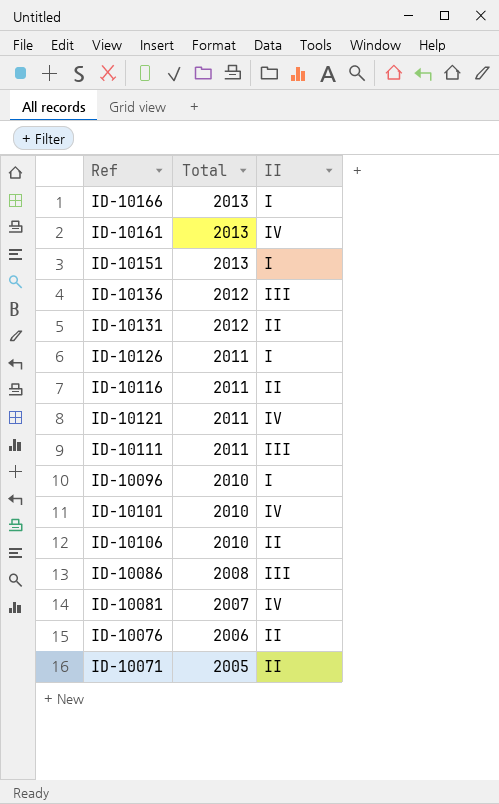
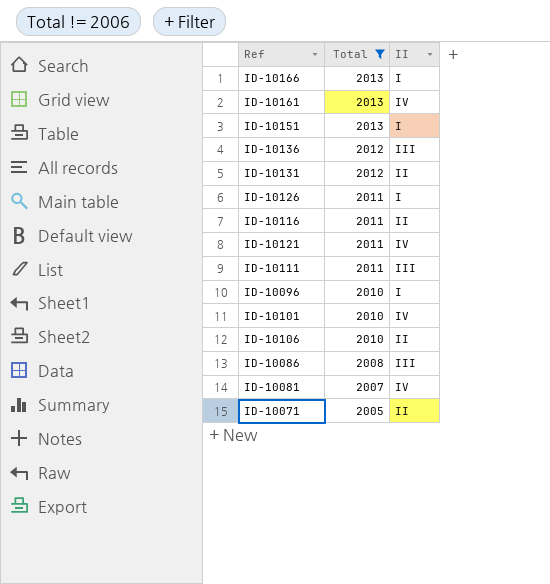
filter: none -> Total != 2006

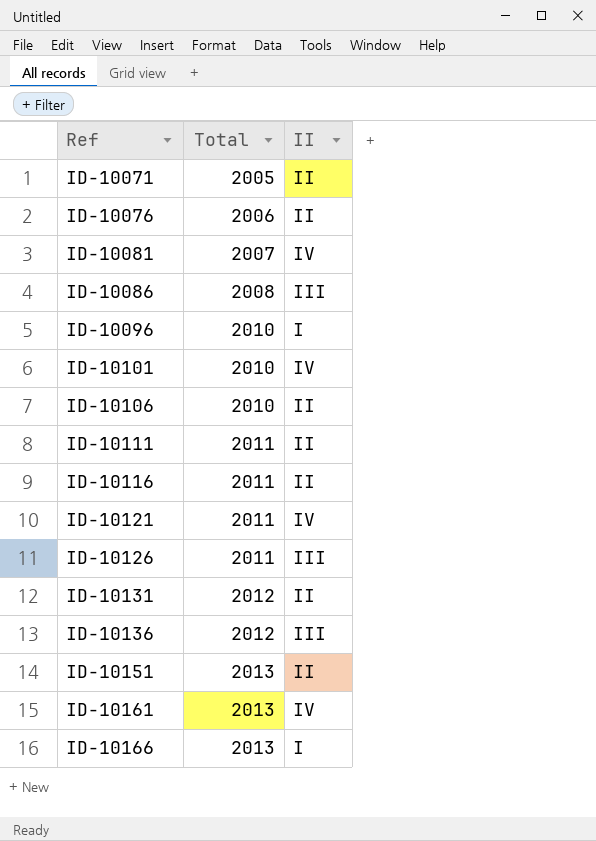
filter: Total != 2006 -> none
row order: Total descending -> Ref ascending
ID-10111 | II: III -> II
ID-10126 | II: I -> III
ID-10151 | II: I -> II

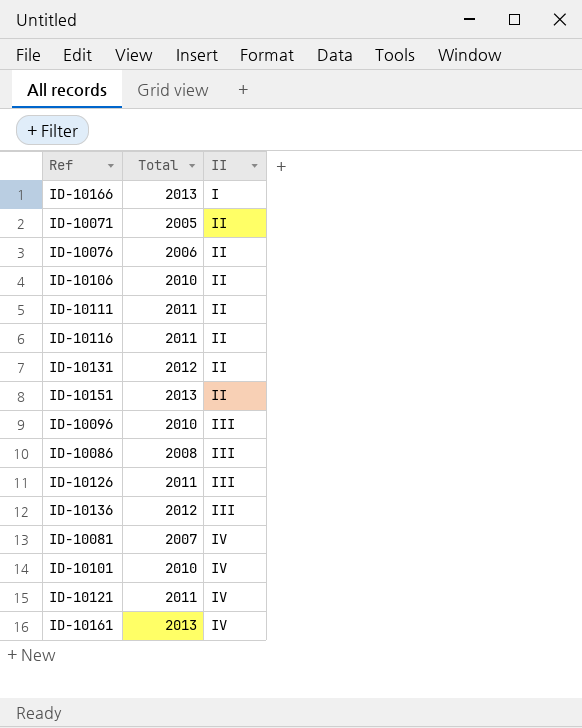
row order: Ref ascending -> II ascending
ID-10096 | II: I -> III

